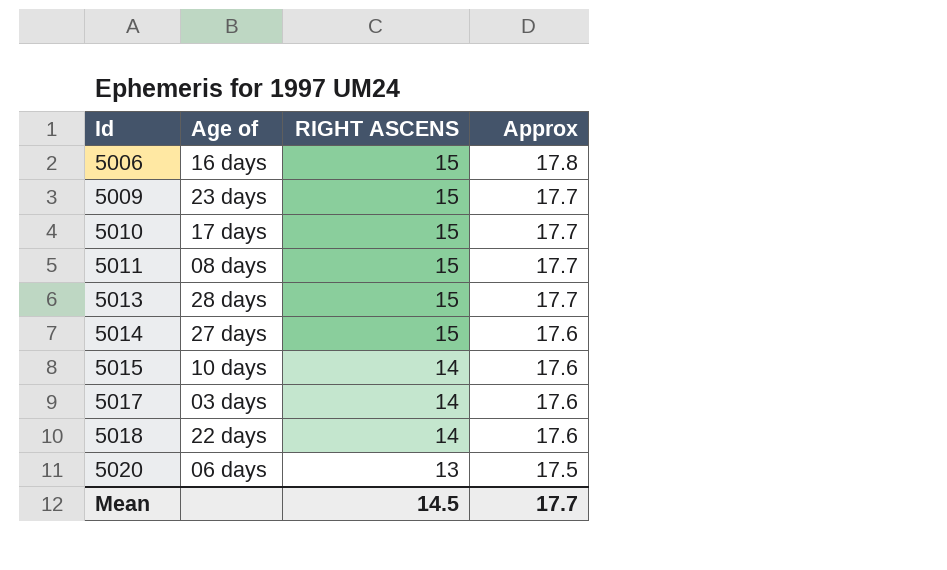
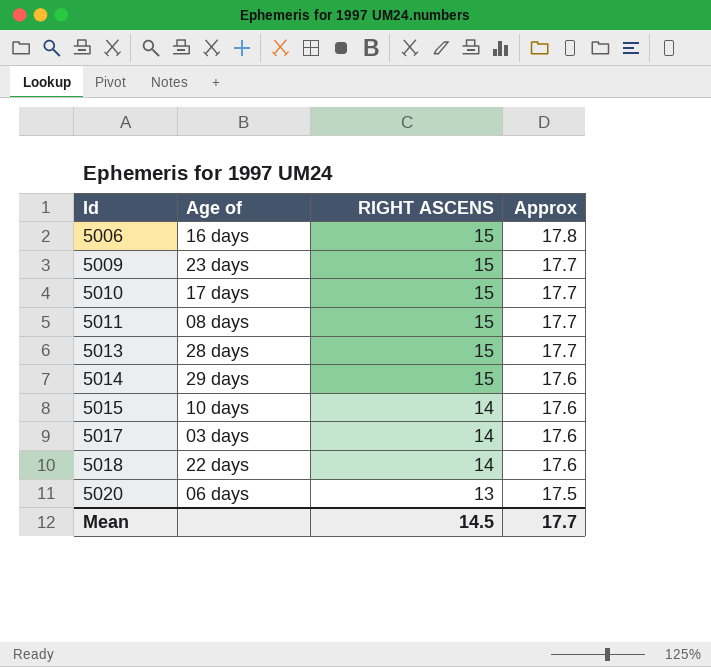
5014 | Age of: 27 days -> 29 days

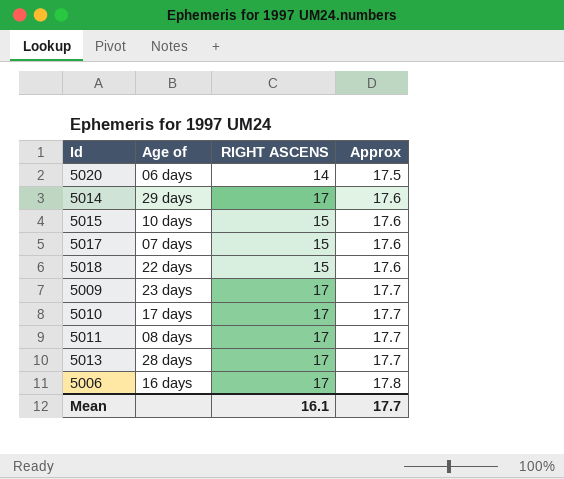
row order: Id ascending -> Approx ascending
5020 | RIGHT ASCENS: 13 -> 14
5014 | RIGHT ASCENS: 15 -> 17
5015 | RIGHT ASCENS: 14 -> 15
5017 | Age of: 03 days -> 07 days
5017 | RIGHT ASCENS: 14 -> 15
5018 | RIGHT ASCENS: 14 -> 15
5009 | RIGHT ASCENS: 15 -> 17
5010 | RIGHT ASCENS: 15 -> 17
5011 | RIGHT ASCENS: 15 -> 17
5013 | RIGHT ASCENS: 15 -> 17
5006 | RIGHT ASCENS: 15 -> 17
Mean | RIGHT ASCENS: 14.5 -> 16.1

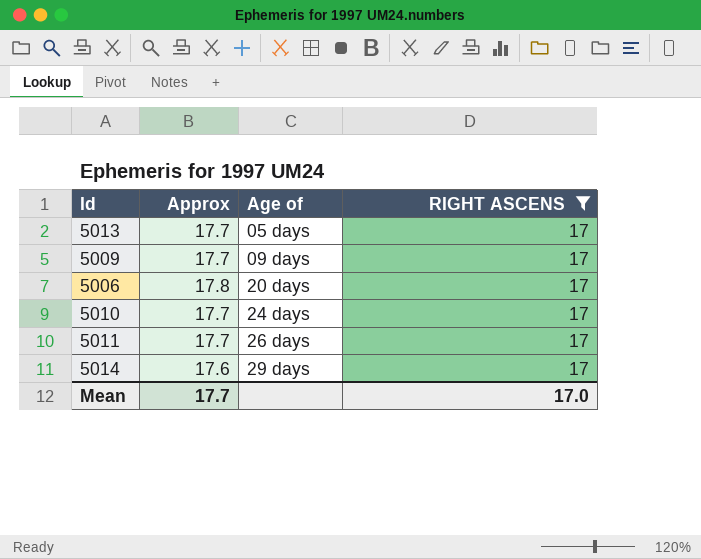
filter: none -> RIGHT ASCENS = 17
row order: Approx ascending -> Age of ascending
column Approx | position: 4 -> 2
5013 | Age of: 28 days -> 05 days
5009 | Age of: 23 days -> 09 days
5006 | Age of: 16 days -> 20 days
5010 | Age of: 17 days -> 24 days
5011 | Age of: 08 days -> 26 days
Mean | RIGHT ASCENS: 16.1 -> 17.0

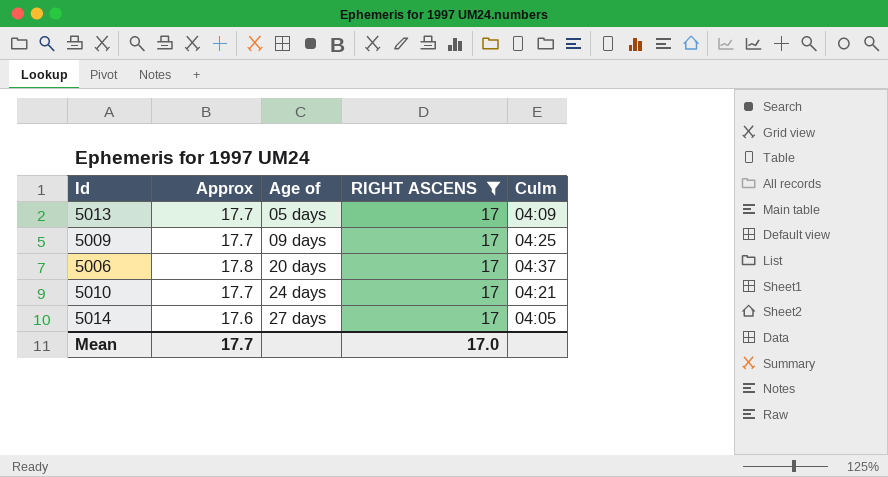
column Culm | position: none -> 5
row 5011: 17.7 | 26 days | 17 -> none
5014 | Age of: 29 days -> 27 days

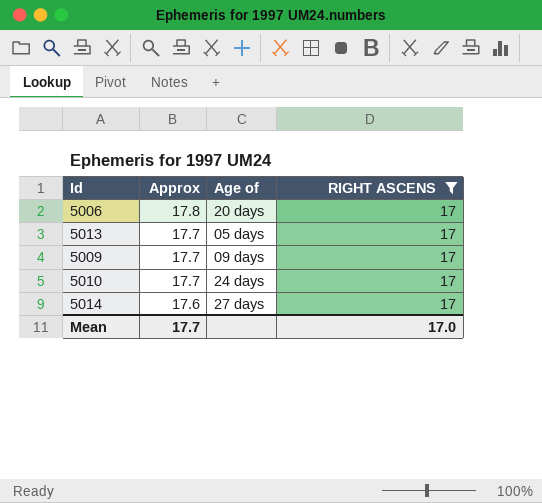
row order: Age of ascending -> Approx descending
column Culm | position: 5 -> none

